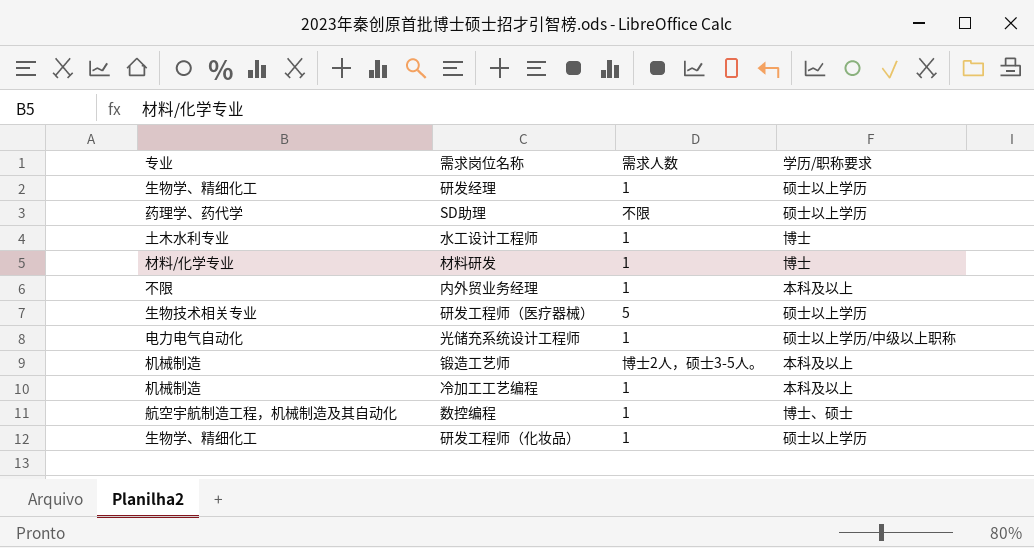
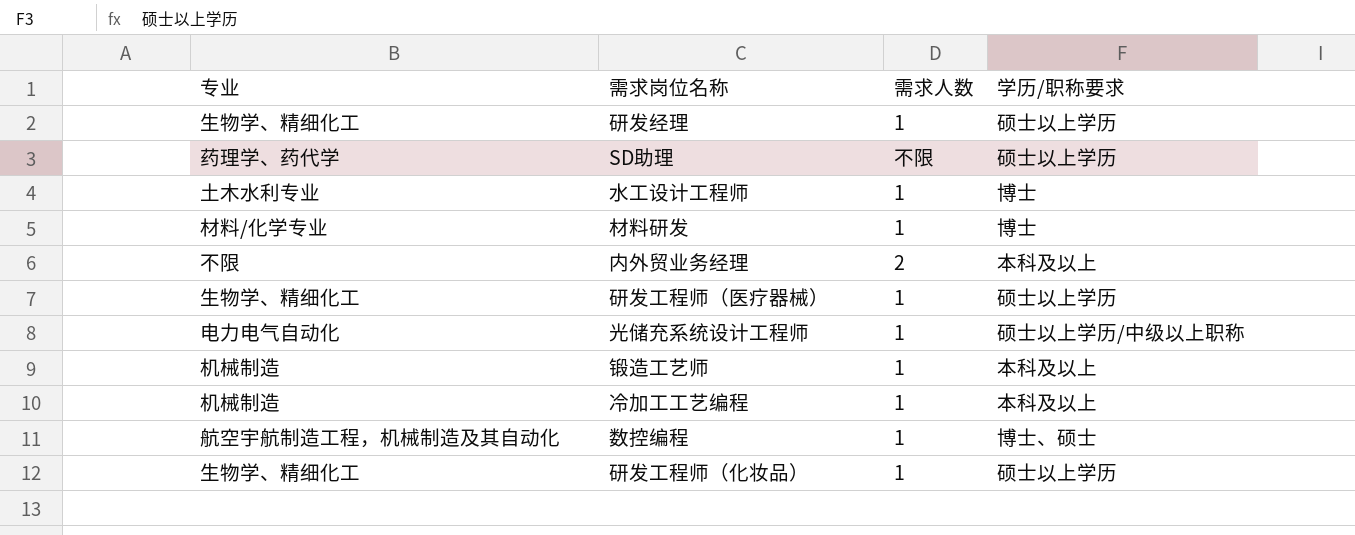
内外贸业务经理 | 需求人数: 1 -> 2
研发工程师（医疗器械） | 专业: 生物技术相关专业 -> 生物学、精细化工
研发工程师（医疗器械） | 需求人数: 5 -> 1
锻造工艺师 | 需求人数: 博士2人，硕士3-5人。 -> 1

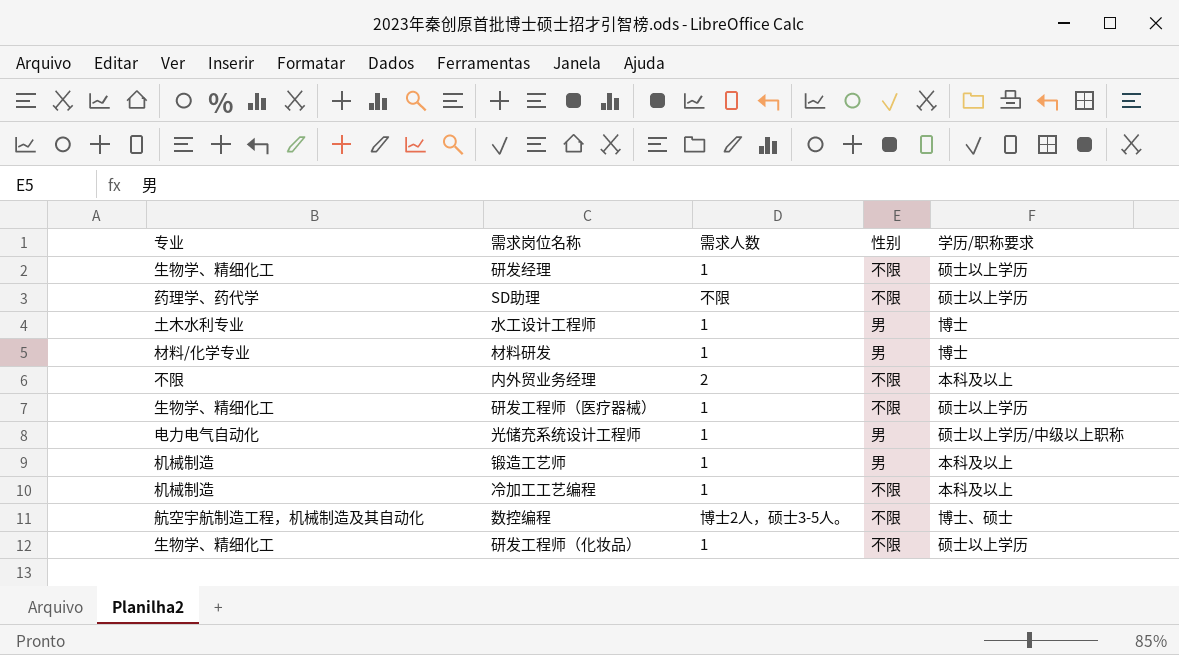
column 性别 | position: none -> 4
数控编程 | 需求人数: 1 -> 博士2人，硕士3-5人。

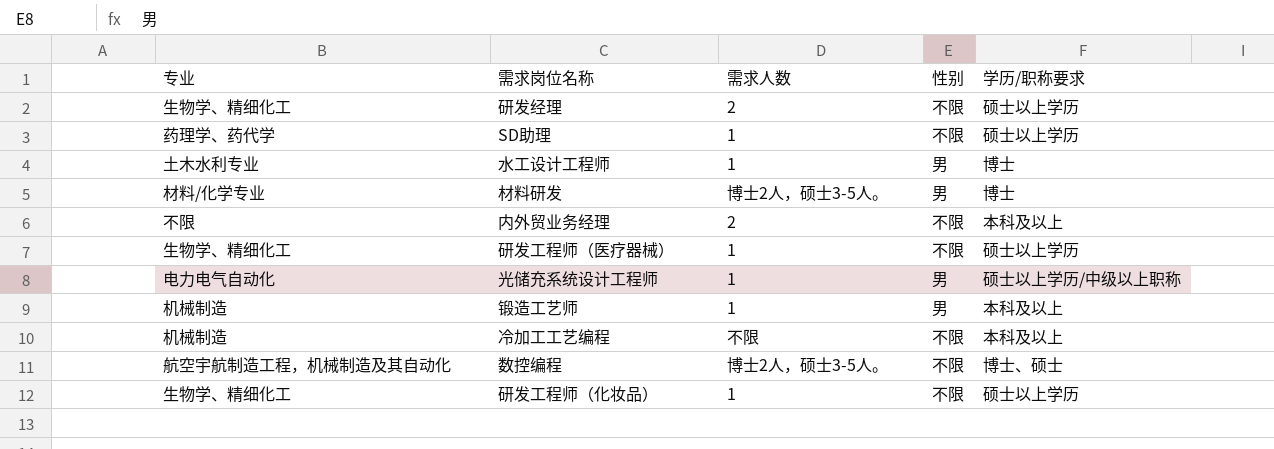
研发经理 | 需求人数: 1 -> 2
SD助理 | 需求人数: 不限 -> 1
材料研发 | 需求人数: 1 -> 博士2人，硕士3-5人。
冷加工工艺编程 | 需求人数: 1 -> 不限

